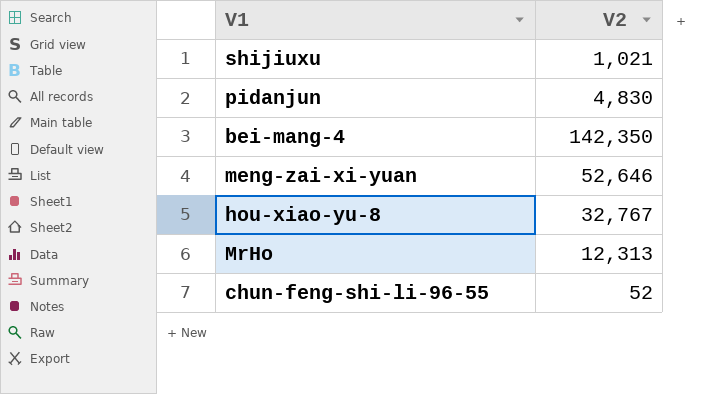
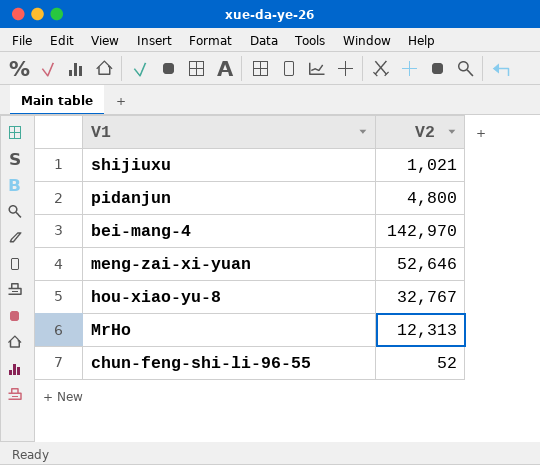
pidanjun | V2: 4,830 -> 4,800
bei-mang-4 | V2: 142,350 -> 142,970

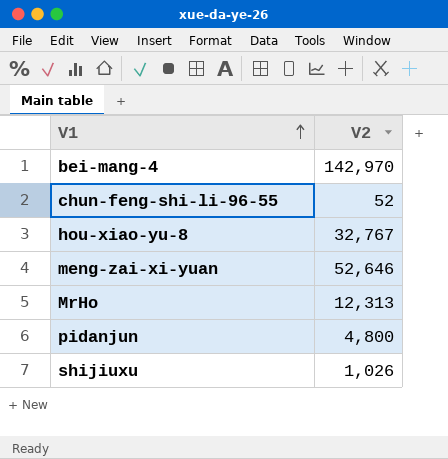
row order: none -> V1 ascending
shijiuxu | V2: 1,021 -> 1,026

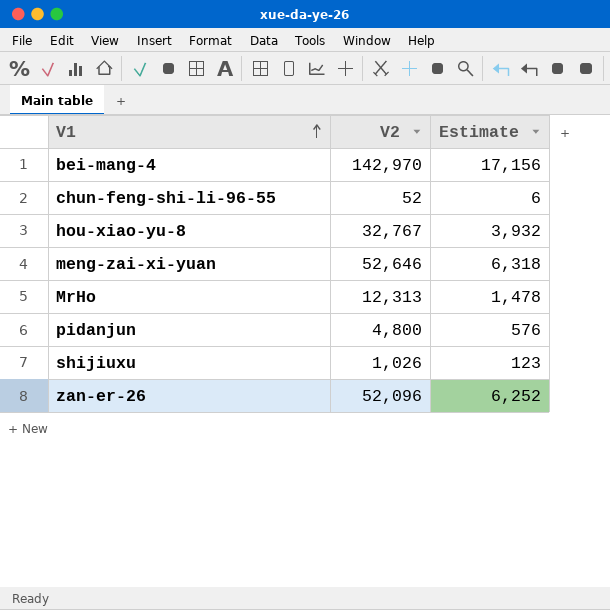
column Estimate | formula: none -> [V2] * 0.12
row zan-er-26: none -> 52,096 | 6,252

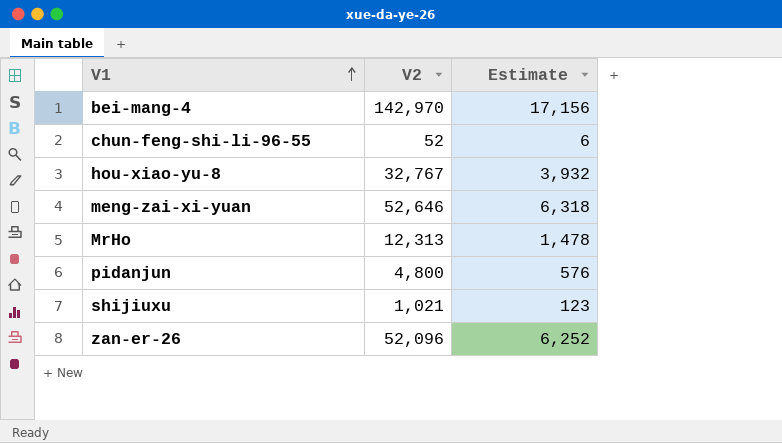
shijiuxu | V2: 1,026 -> 1,021

